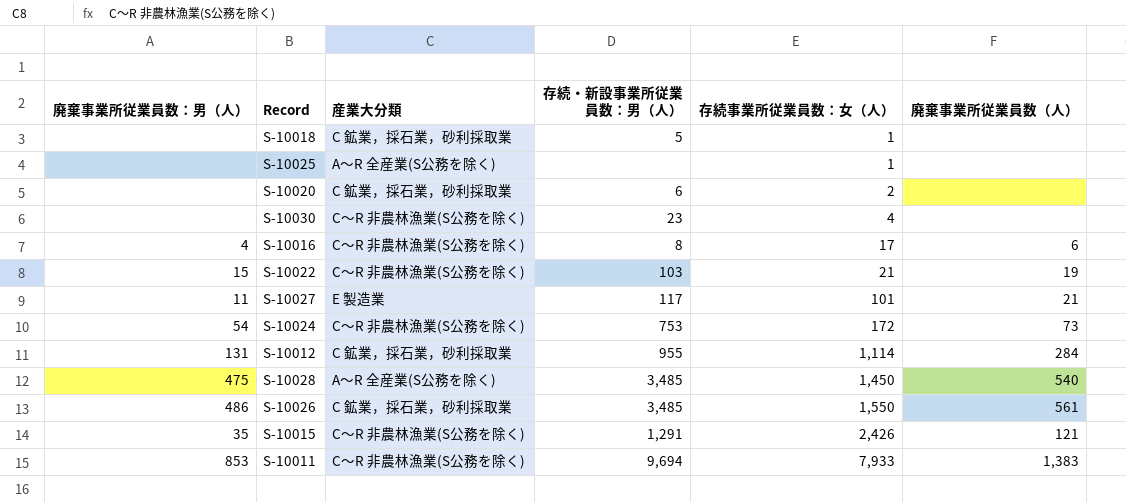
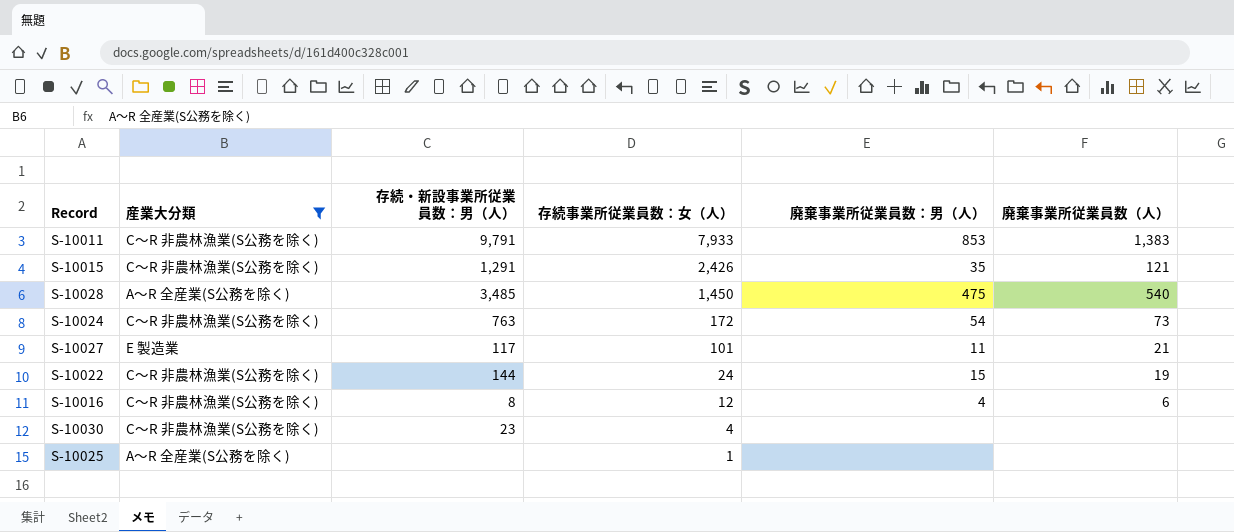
filter: none -> 産業大分類 != C 鉱業，採石業，砂利採取業
row order: 存続事業所従業員数：女（人） ascending -> 存続事業所従業員数：女（人） descending
column 廃棄事業所従業員数：男（人） | position: 1 -> 5
S-10011 | 存続・新設事業所従業員数：男（人）: 9,694 -> 9,791
S-10024 | 存続・新設事業所従業員数：男（人）: 753 -> 763
S-10022 | 存続・新設事業所従業員数：男（人）: 103 -> 144
S-10022 | 存続事業所従業員数：女（人）: 21 -> 24
S-10016 | 存続事業所従業員数：女（人）: 17 -> 12

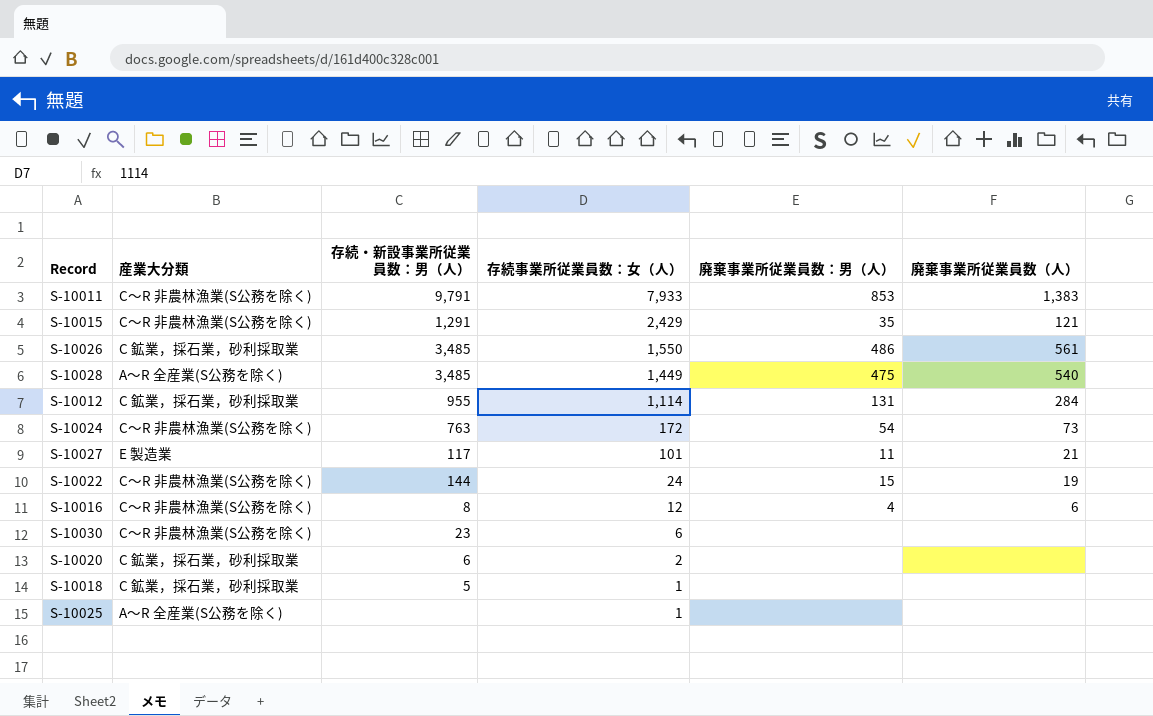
filter: 産業大分類 != C 鉱業，採石業，砂利採取業 -> none
S-10015 | 存続事業所従業員数：女（人）: 2,426 -> 2,429
S-10028 | 存続事業所従業員数：女（人）: 1,450 -> 1,449
S-10030 | 存続事業所従業員数：女（人）: 4 -> 6

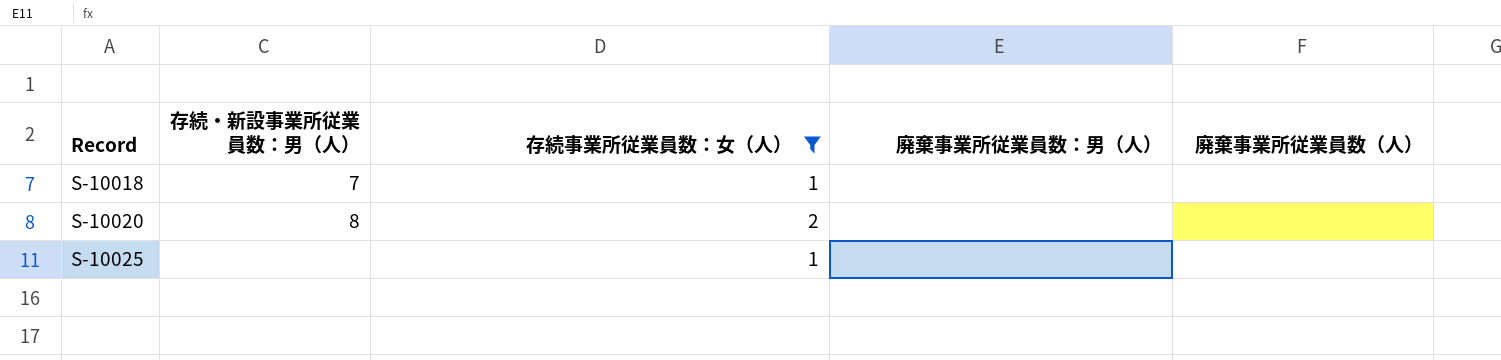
filter: none -> 存続事業所従業員数：女（人） <= 2
row order: 存続事業所従業員数：女（人） descending -> Record ascending
column 産業大分類 | position: 2 -> none
S-10018 | 存続・新設事業所従業員数：男（人）: 5 -> 7
S-10020 | 存続・新設事業所従業員数：男（人）: 6 -> 8

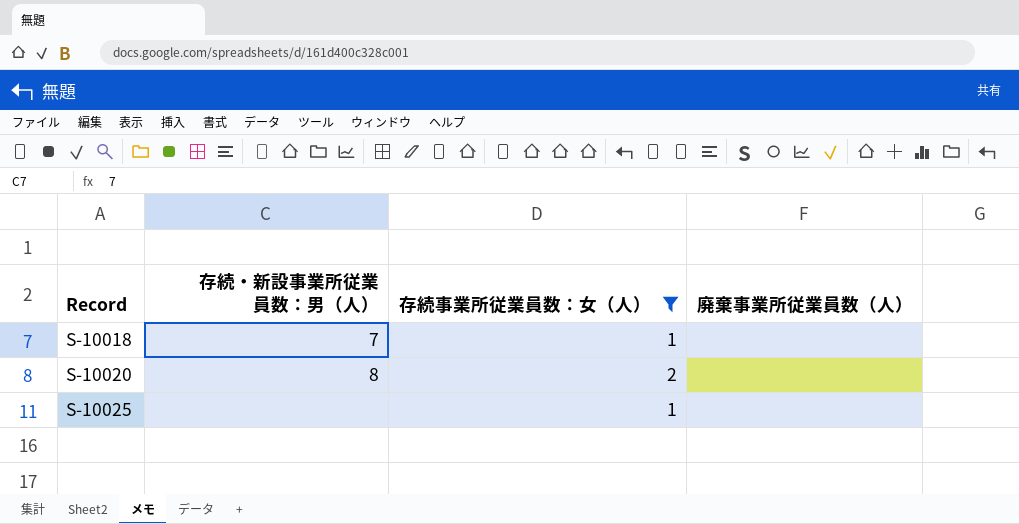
column 廃棄事業所従業員数：男（人） | position: 4 -> none

